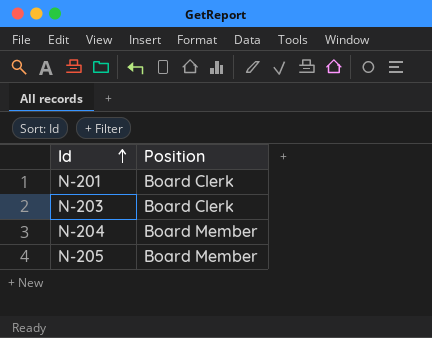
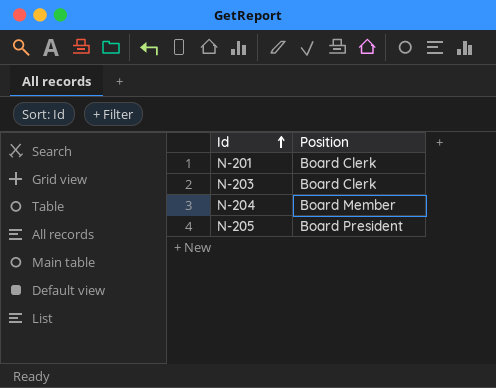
N-205 | Position: Board Member -> Board President

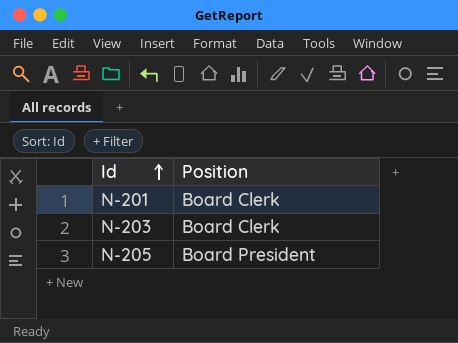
row N-204: Board Member -> none

